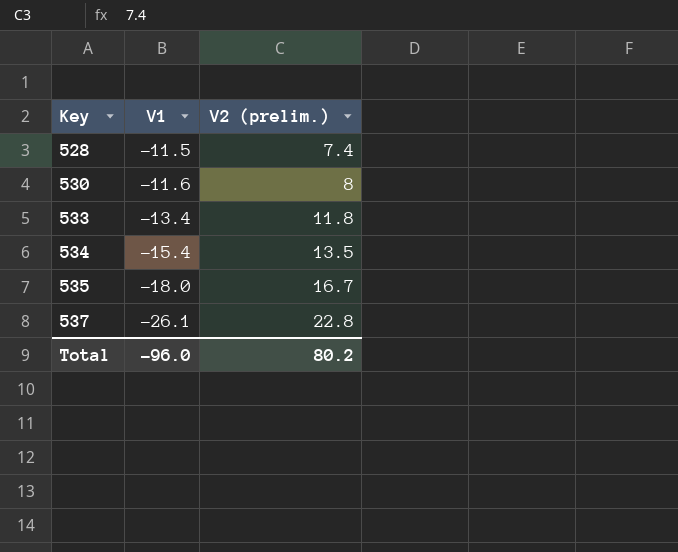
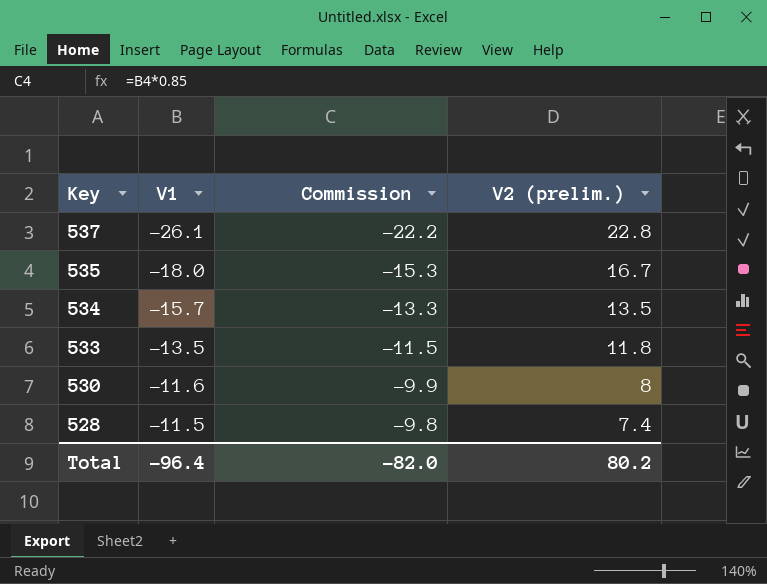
row order: Key ascending -> Key descending
column Commission | formula: none -> [V1] * 0.85
534 | V1: -15.4 -> -15.7
533 | V1: -13.4 -> -13.5
Total | V1: -96.0 -> -96.4

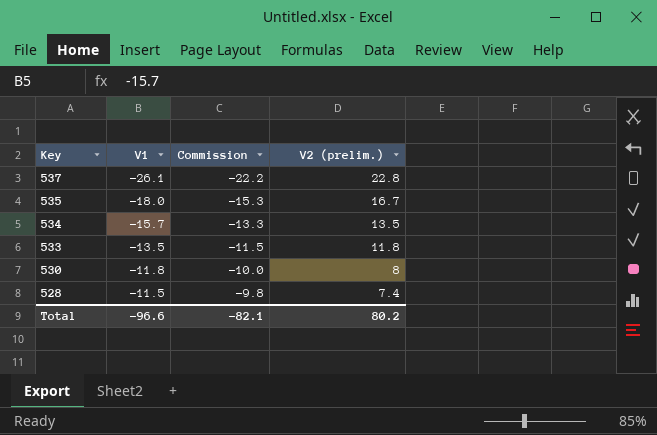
530 | V1: -11.6 -> -11.8
530 | Commission: -9.9 -> -10.0
Total | V1: -96.4 -> -96.6
Total | Commission: -82.0 -> -82.1

